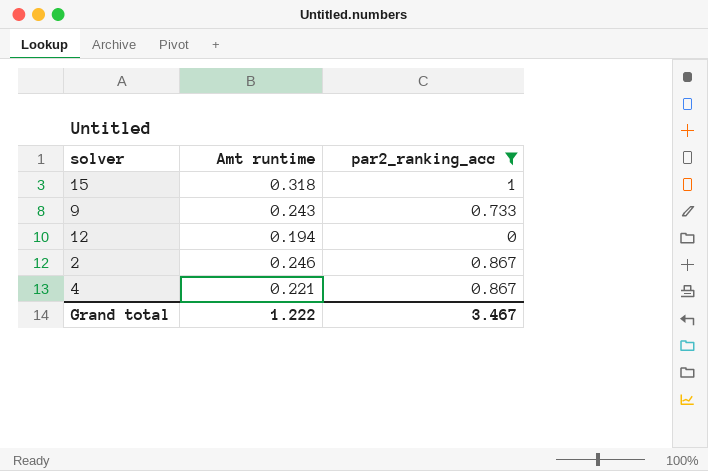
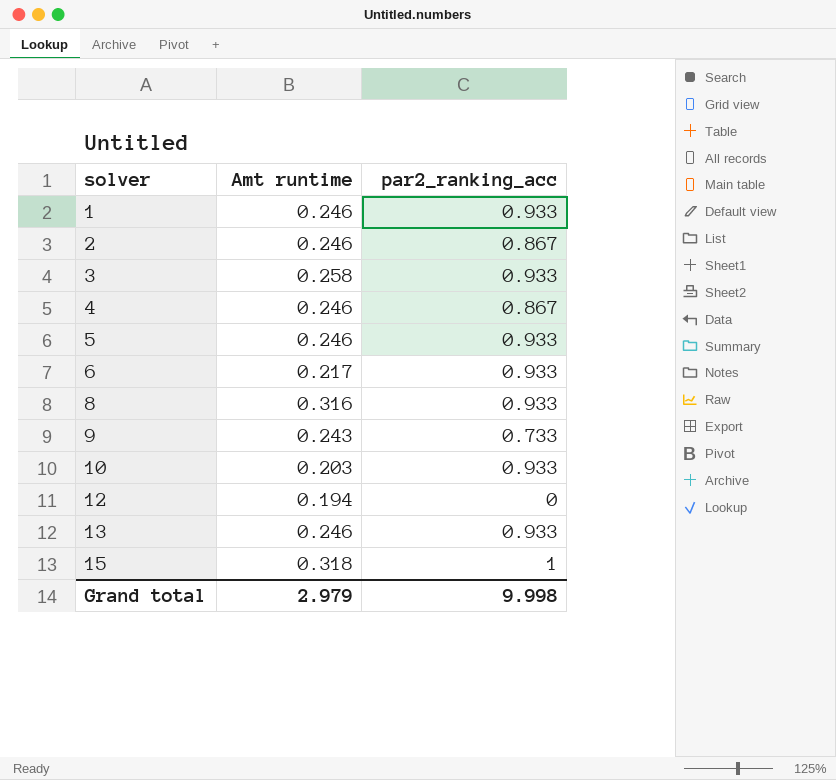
filter: par2_ranking_acc != 0.933 -> none
row order: none -> solver ascending
4 | Amt runtime: 0.221 -> 0.246
Grand total | Amt runtime: 1.222 -> 2.979
Grand total | par2_ranking_acc: 3.467 -> 9.998

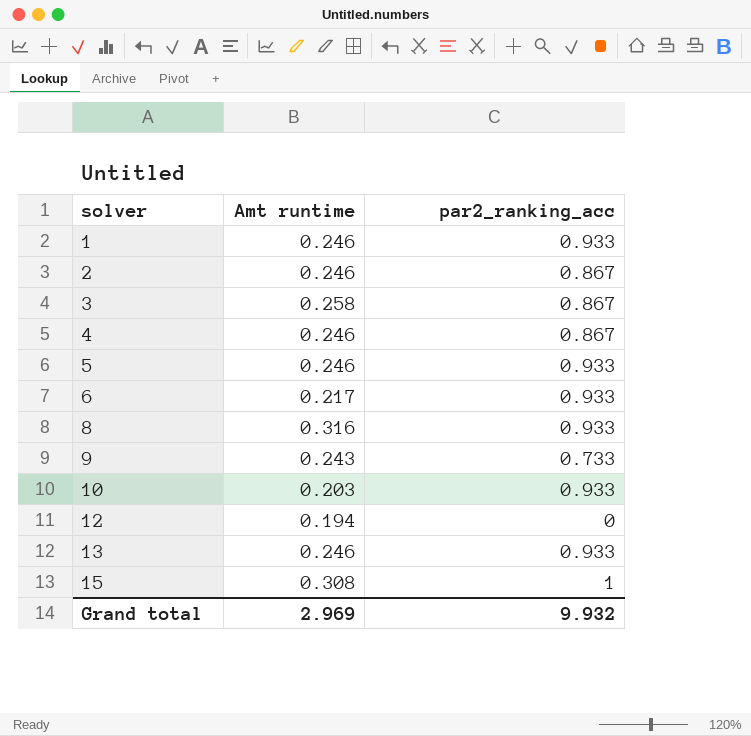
3 | par2_ranking_acc: 0.933 -> 0.867
15 | Amt runtime: 0.318 -> 0.308
Grand total | Amt runtime: 2.979 -> 2.969
Grand total | par2_ranking_acc: 9.998 -> 9.932

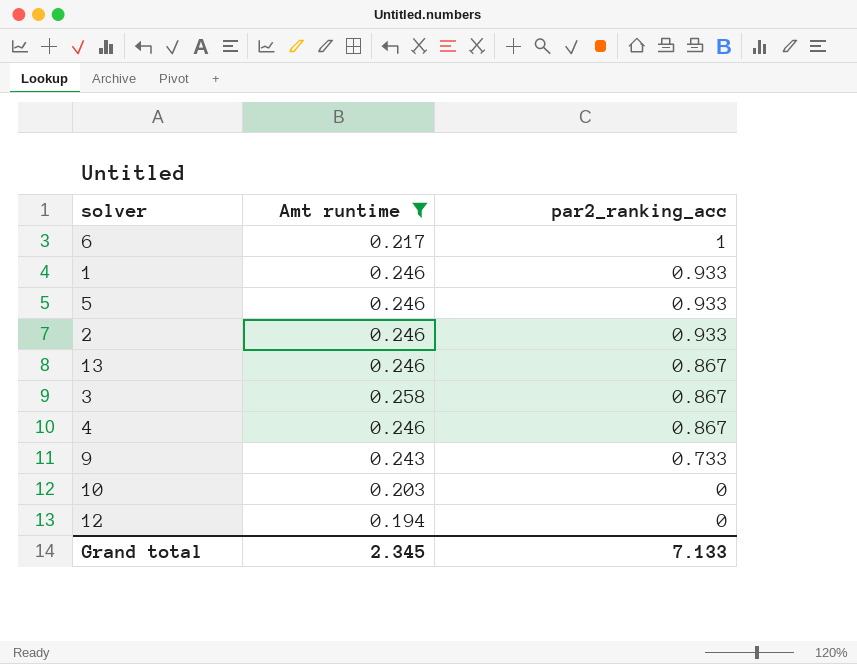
filter: none -> Amt runtime <= 0.258
row order: solver ascending -> par2_ranking_acc descending
6 | par2_ranking_acc: 0.933 -> 1
2 | par2_ranking_acc: 0.867 -> 0.933
13 | par2_ranking_acc: 0.933 -> 0.867
10 | par2_ranking_acc: 0.933 -> 0
Grand total | Amt runtime: 2.969 -> 2.345
Grand total | par2_ranking_acc: 9.932 -> 7.133

